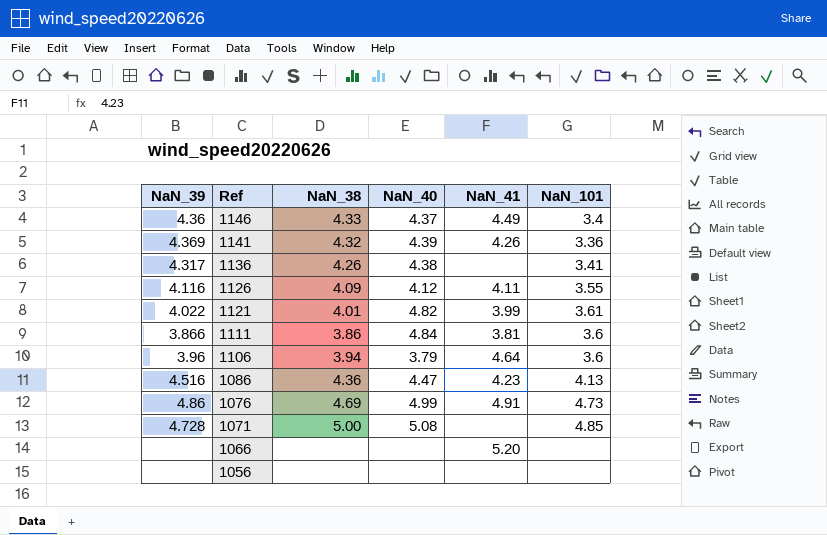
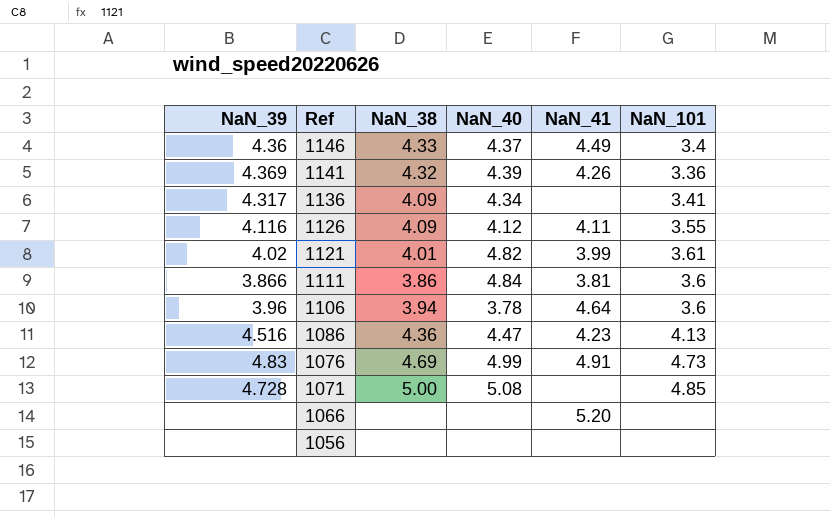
1136 | NaN_38: 4.26 -> 4.09
1136 | NaN_40: 4.38 -> 4.34
1121 | NaN_39: 4.022 -> 4.02
1106 | NaN_40: 3.79 -> 3.78
1076 | NaN_39: 4.86 -> 4.83

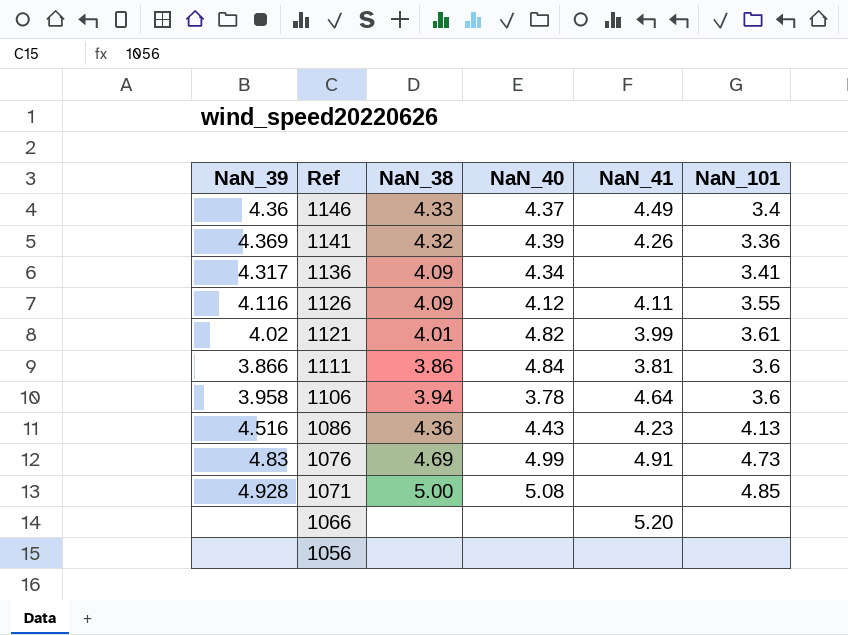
1106 | NaN_39: 3.96 -> 3.958
1086 | NaN_40: 4.47 -> 4.43
1071 | NaN_39: 4.728 -> 4.928

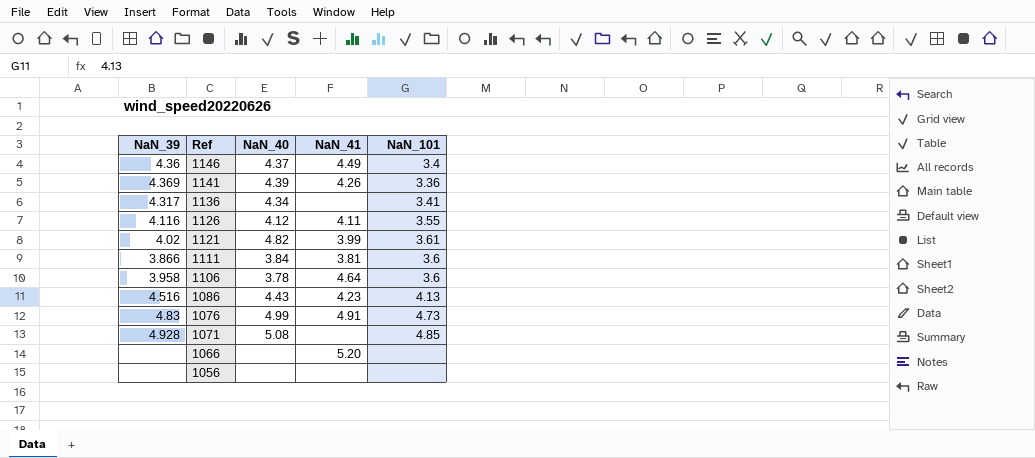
column NaN_38 | position: 3 -> none
1111 | NaN_40: 4.84 -> 3.84

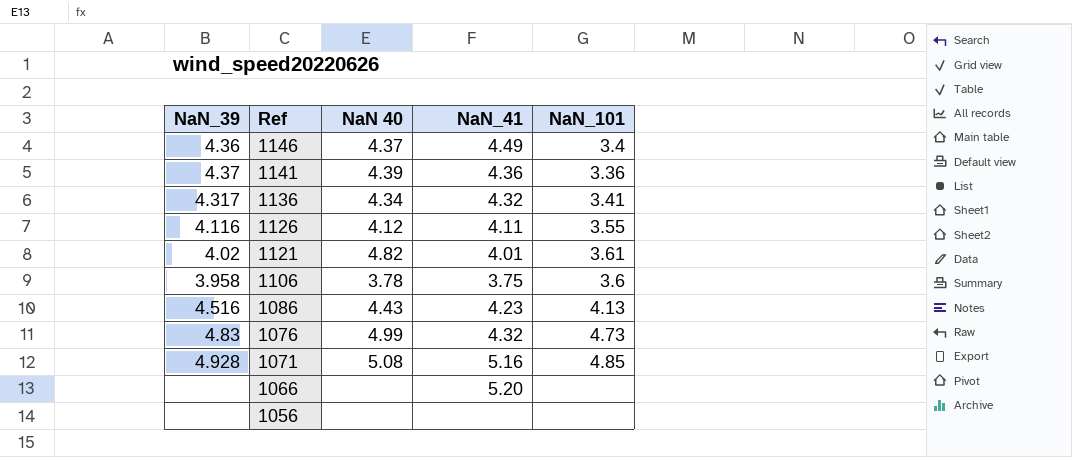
column name: NaN_40 -> NaN 40
row 1111: 3.866 | 3.84 | 3.81 | 3.6 -> none
1141 | NaN_39: 4.369 -> 4.37
1141 | NaN_41: 4.26 -> 4.36
1136 | NaN_41: none -> 4.32
1121 | NaN_41: 3.99 -> 4.01
1106 | NaN_41: 4.64 -> 3.75
1076 | NaN_41: 4.91 -> 4.32
1071 | NaN_41: none -> 5.16

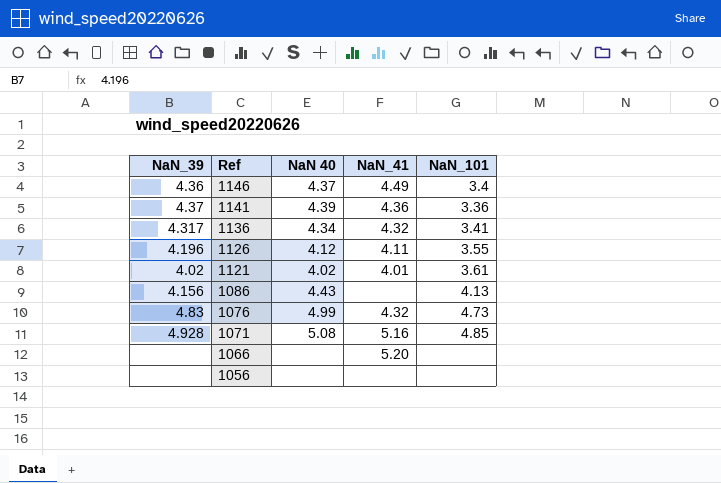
row 1106: 3.958 | 3.78 | 3.75 | 3.6 -> none
1126 | NaN_39: 4.116 -> 4.196
1121 | NaN 40: 4.82 -> 4.02
1086 | NaN_39: 4.516 -> 4.156
1086 | NaN_41: 4.23 -> none

